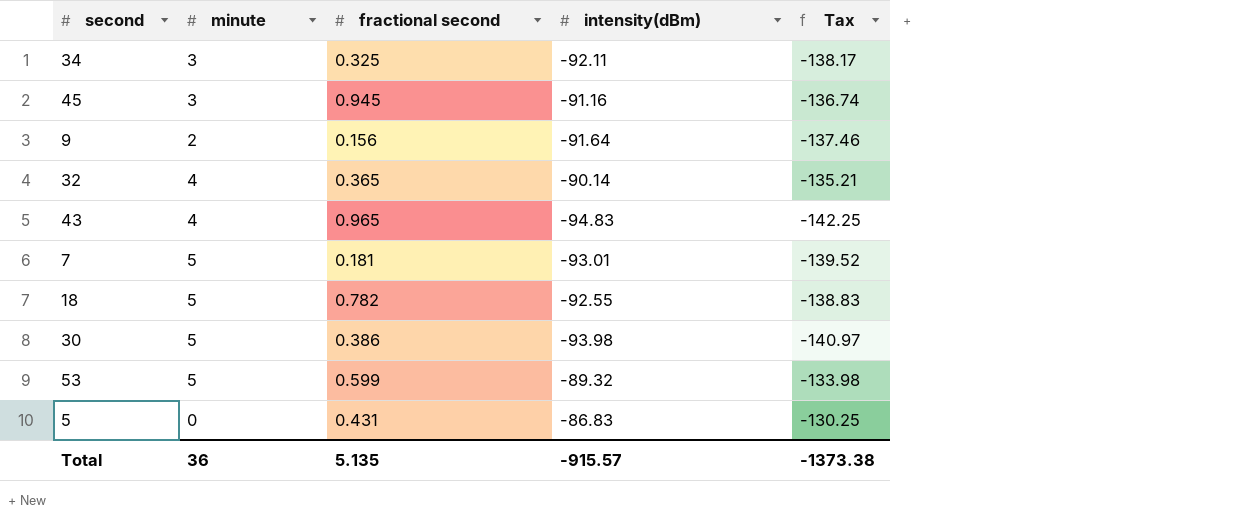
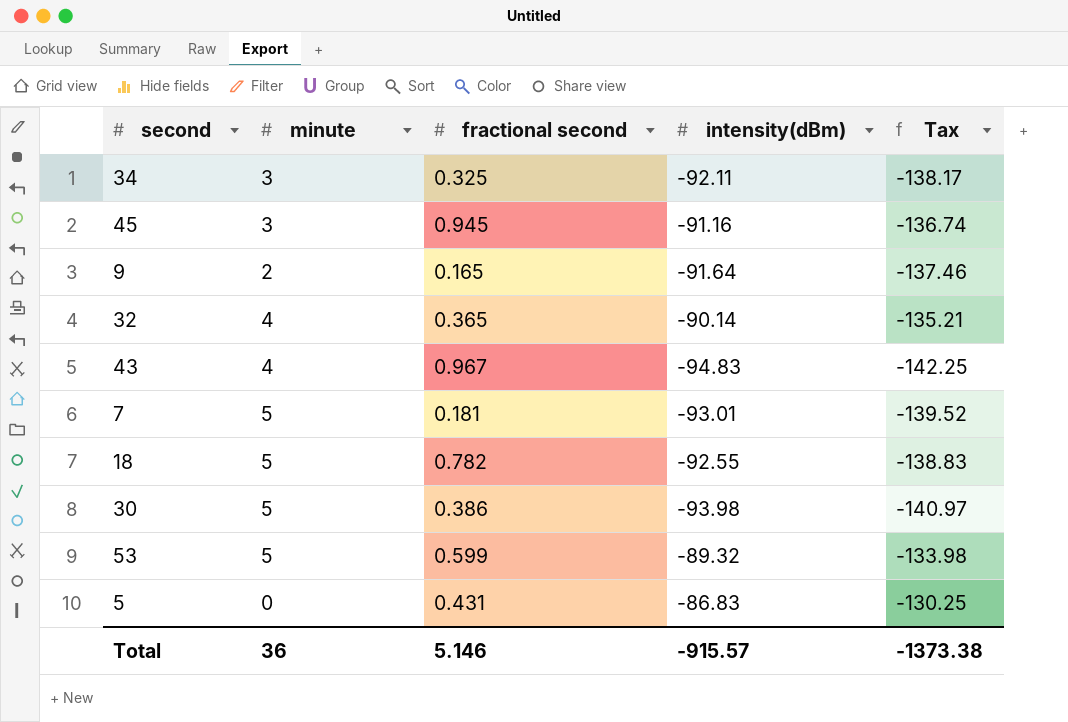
9 | fractional second: 0.156 -> 0.165
43 | fractional second: 0.965 -> 0.967
Total | fractional second: 5.135 -> 5.146

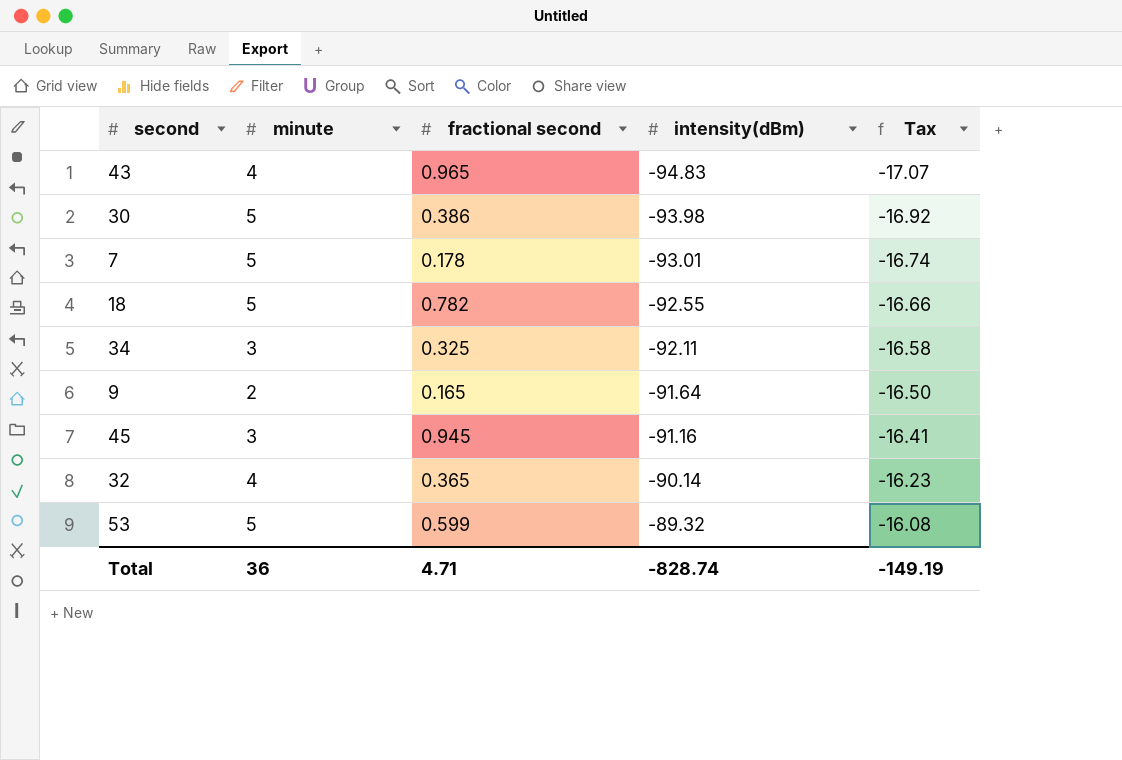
row order: none -> intensity(dBm) ascending
column Tax | formula: [intensity(dBm)] * 1.5 -> [intensity(dBm)] * 0.18
row 5: 0 | 0.431 | -86.83 | -130.25 -> none
43 | fractional second: 0.967 -> 0.965
7 | fractional second: 0.181 -> 0.178
Total | fractional second: 5.146 -> 4.71
Total | intensity(dBm): -915.57 -> -828.74
Total | Tax: -1373.38 -> -149.19

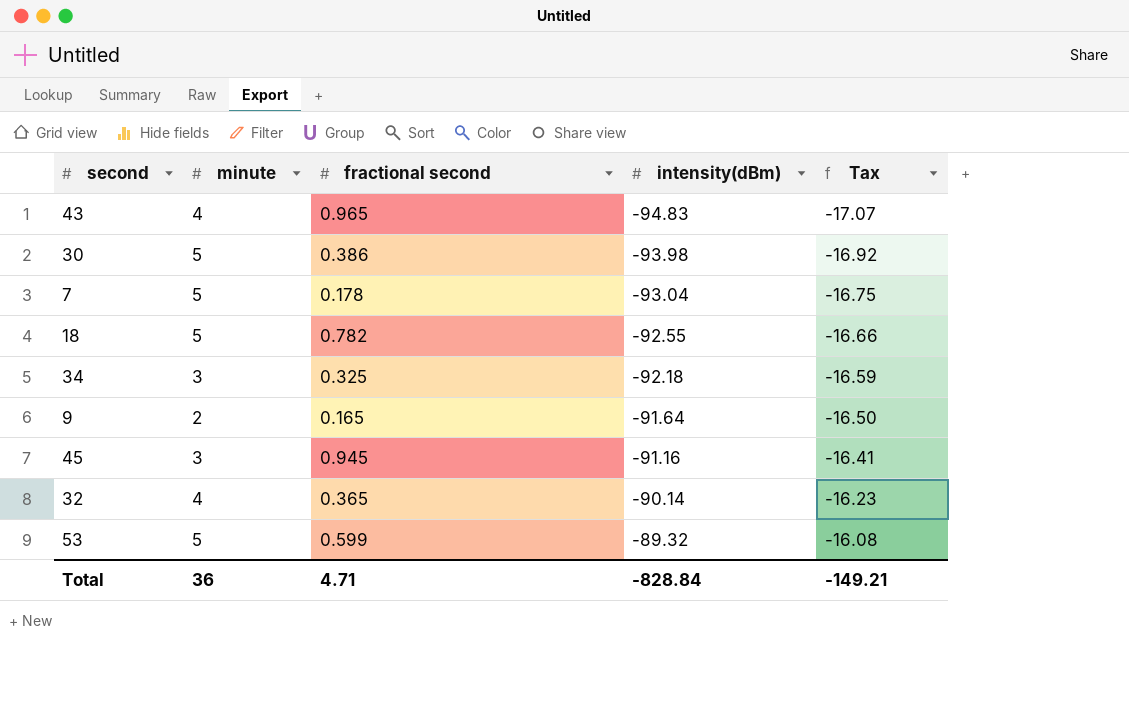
7 | intensity(dBm): -93.01 -> -93.04
7 | Tax: -16.74 -> -16.75
34 | intensity(dBm): -92.11 -> -92.18
34 | Tax: -16.58 -> -16.59
Total | intensity(dBm): -828.74 -> -828.84
Total | Tax: -149.19 -> -149.21

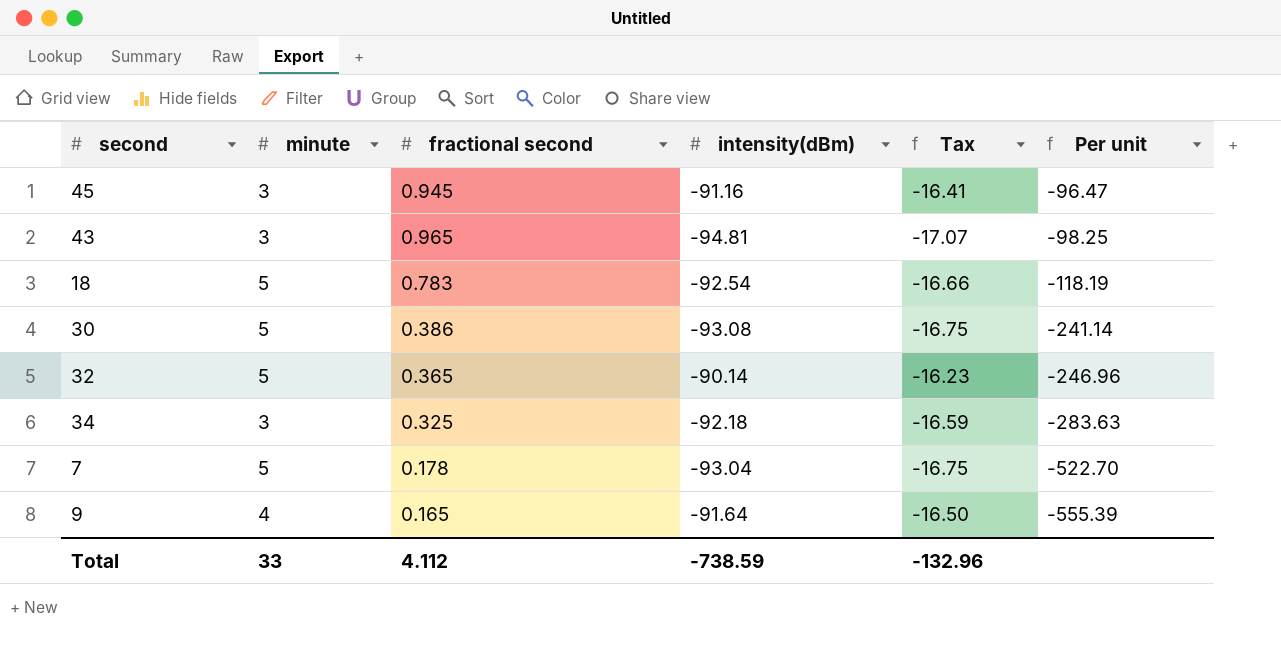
row order: intensity(dBm) ascending -> Per unit descending
column Per unit | formula: none -> [intensity(dBm)] / [fractional second]
row 53: 5 | 0.599 | -89.32 | -16.08 -> none
43 | minute: 4 -> 3
43 | intensity(dBm): -94.83 -> -94.81
18 | fractional second: 0.782 -> 0.783
18 | intensity(dBm): -92.55 -> -92.54
30 | intensity(dBm): -93.98 -> -93.08
30 | Tax: -16.92 -> -16.75
32 | minute: 4 -> 5
9 | minute: 2 -> 4
Total | minute: 36 -> 33
Total | fractional second: 4.71 -> 4.112
Total | intensity(dBm): -828.84 -> -738.59
Total | Tax: -149.21 -> -132.96

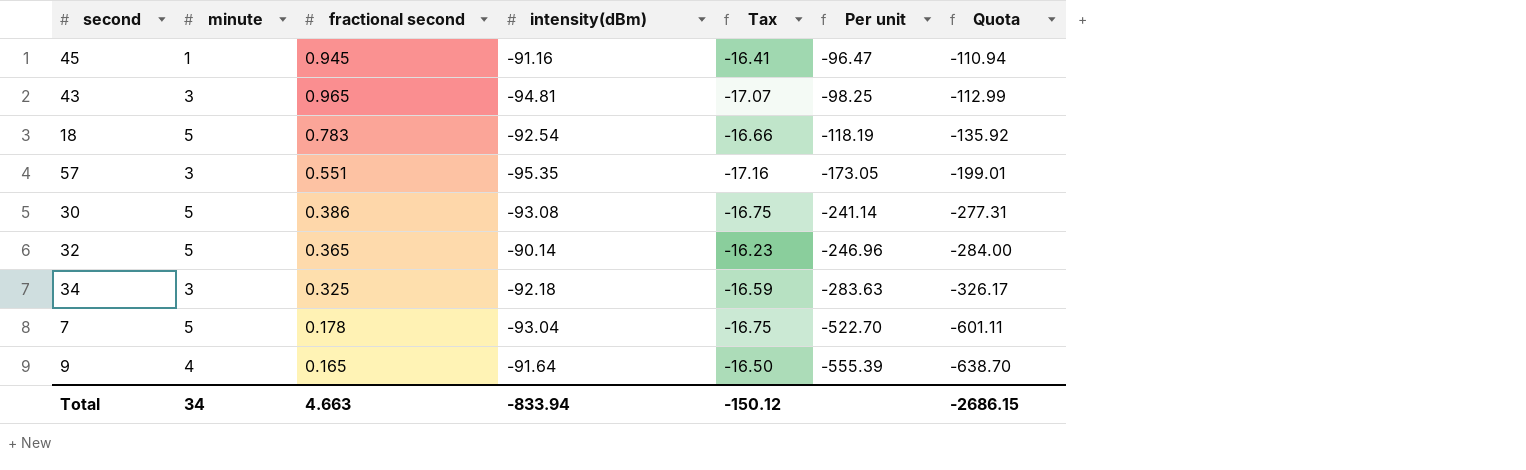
column Quota | formula: none -> [Per unit] * 1.15
45 | minute: 3 -> 1
row 57: none -> 3 | 0.551 | -95.35 | -17.16 | -173.05 | -199.01
Total | minute: 33 -> 34
Total | fractional second: 4.112 -> 4.663
Total | intensity(dBm): -738.59 -> -833.94
Total | Tax: -132.96 -> -150.12

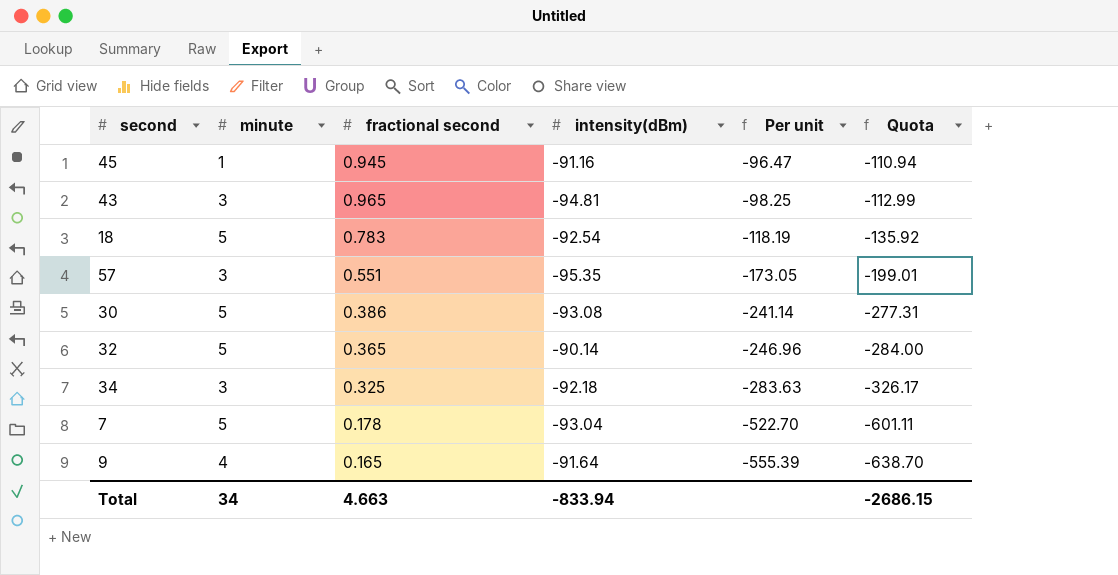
column Tax | formula: [intensity(dBm)] * 0.18 -> none

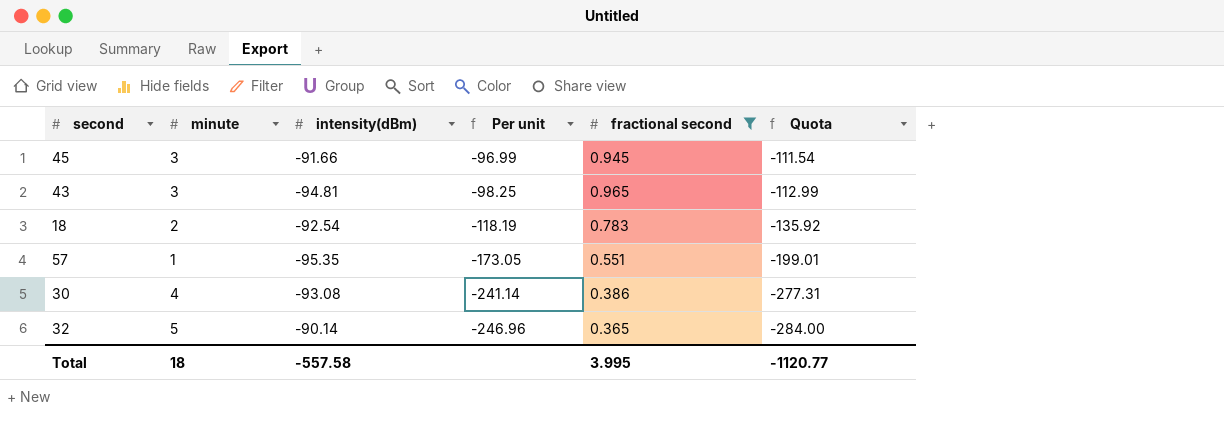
filter: none -> fractional second >= 0.365
column fractional second | position: 3 -> 5
45 | minute: 1 -> 3
45 | intensity(dBm): -91.16 -> -91.66
45 | Per unit: -96.47 -> -96.99
45 | Quota: -110.94 -> -111.54
18 | minute: 5 -> 2
57 | minute: 3 -> 1
30 | minute: 5 -> 4
Total | minute: 34 -> 18
Total | intensity(dBm): -833.94 -> -557.58
Total | fractional second: 4.663 -> 3.995
Total | Quota: -2686.15 -> -1120.77

